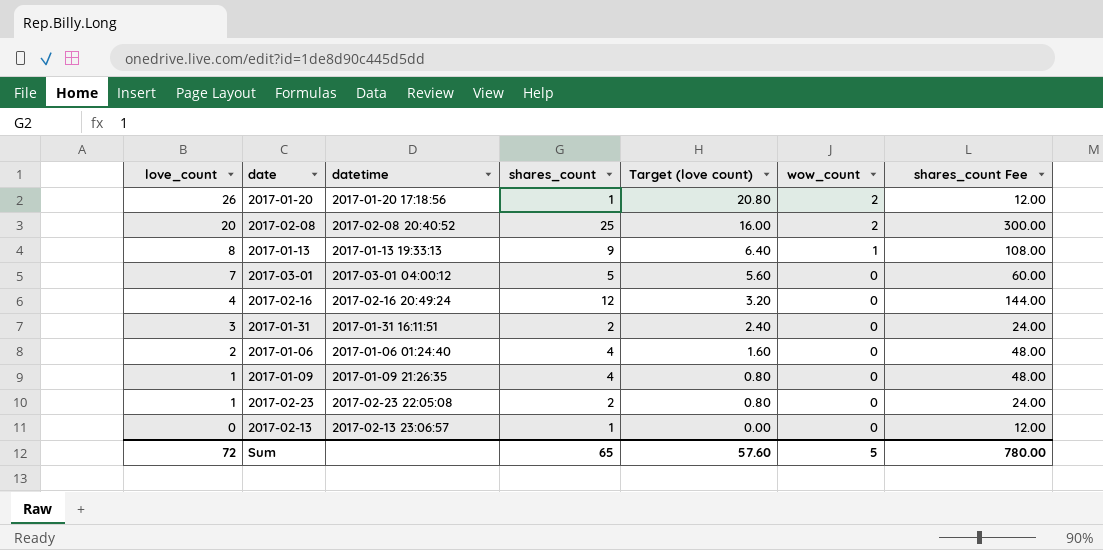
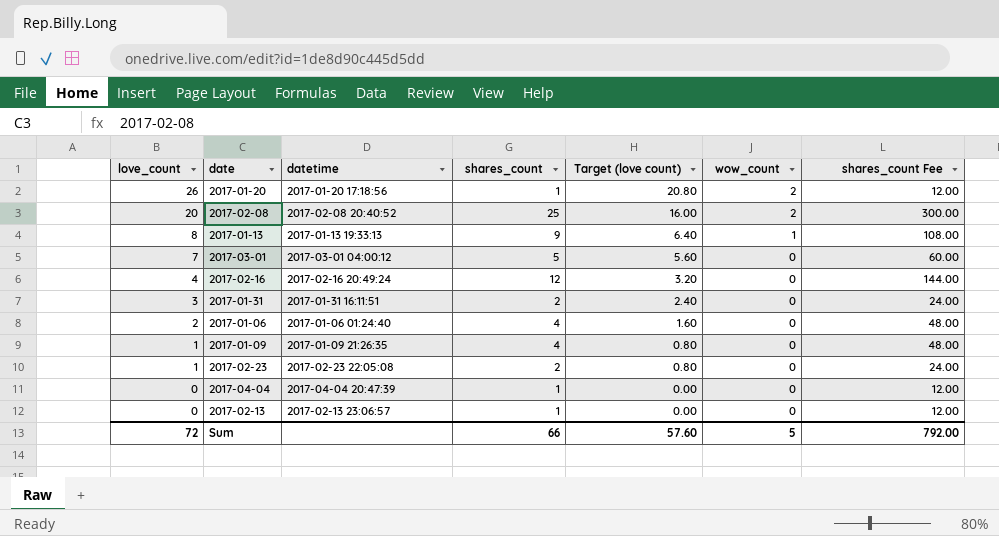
row 2017-04-04: none -> 0 | 2017-04-04 20:47:39 | 1 | 0.00 | 0 | 12.00
Sum | shares_count: 65 -> 66
Sum | shares_count Fee: 780.00 -> 792.00

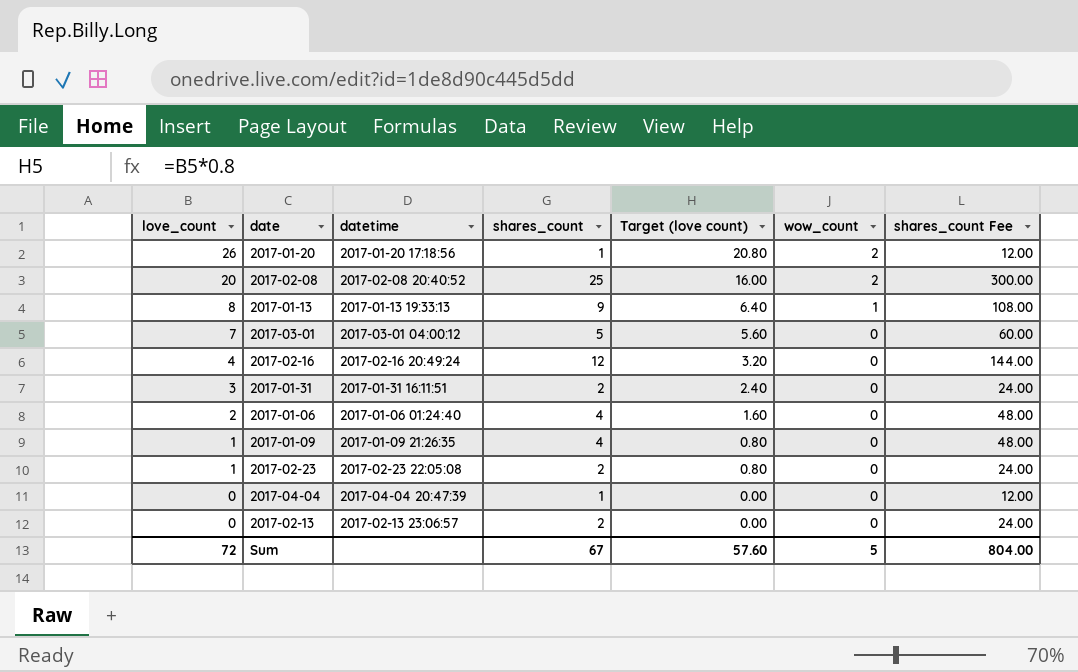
2017-02-13 | shares_count: 1 -> 2
2017-02-13 | shares_count Fee: 12.00 -> 24.00
Sum | shares_count: 66 -> 67
Sum | shares_count Fee: 792.00 -> 804.00

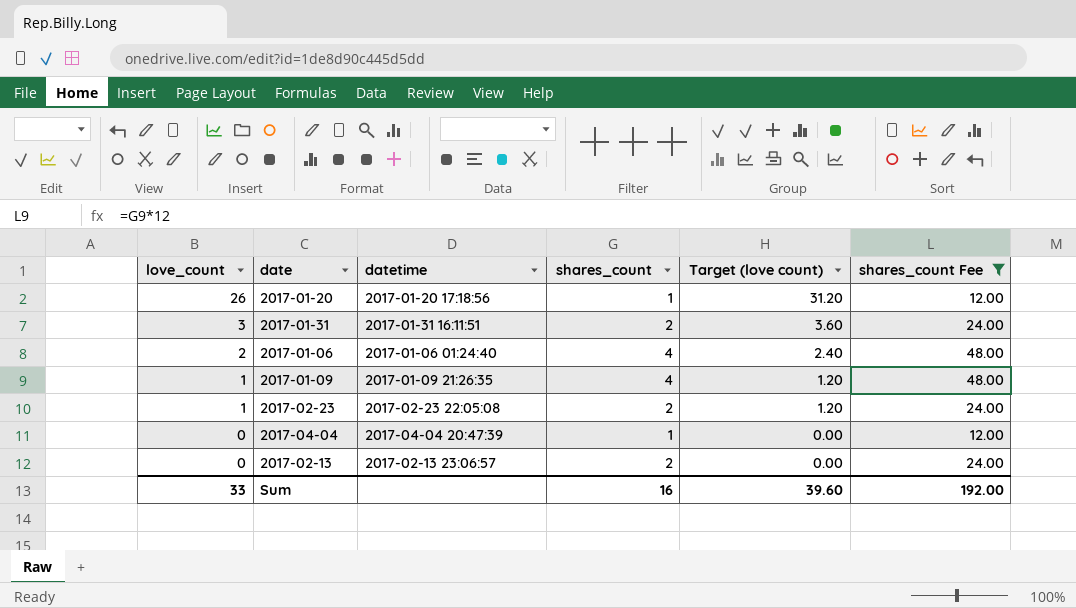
filter: none -> shares_count Fee <= 48.00
column wow_count | position: 6 -> none
column Target (love count) | formula: [love_count] * 0.8 -> [love_count] * 1.2
Sum | love_count: 72 -> 33
Sum | shares_count: 67 -> 16
Sum | Target (love count): 57.60 -> 39.60
Sum | shares_count Fee: 804.00 -> 192.00

